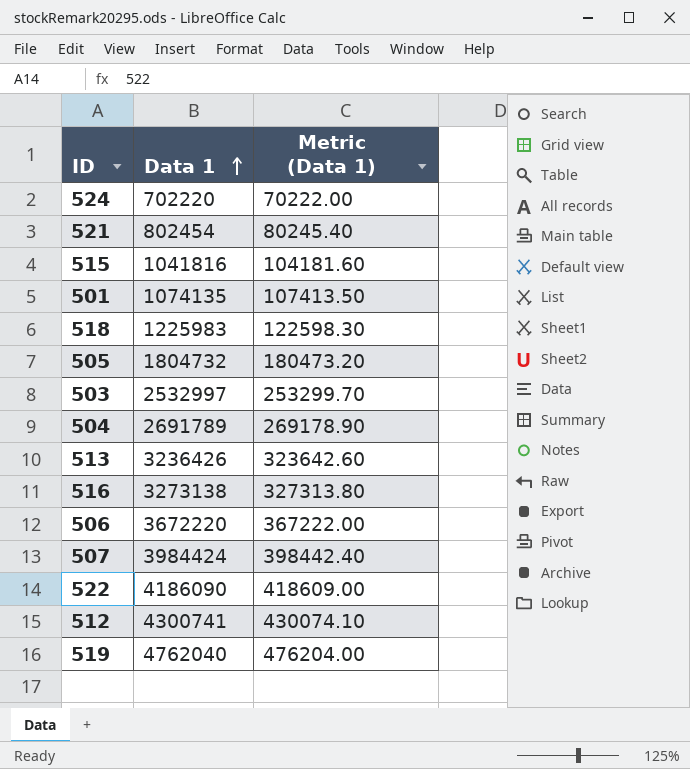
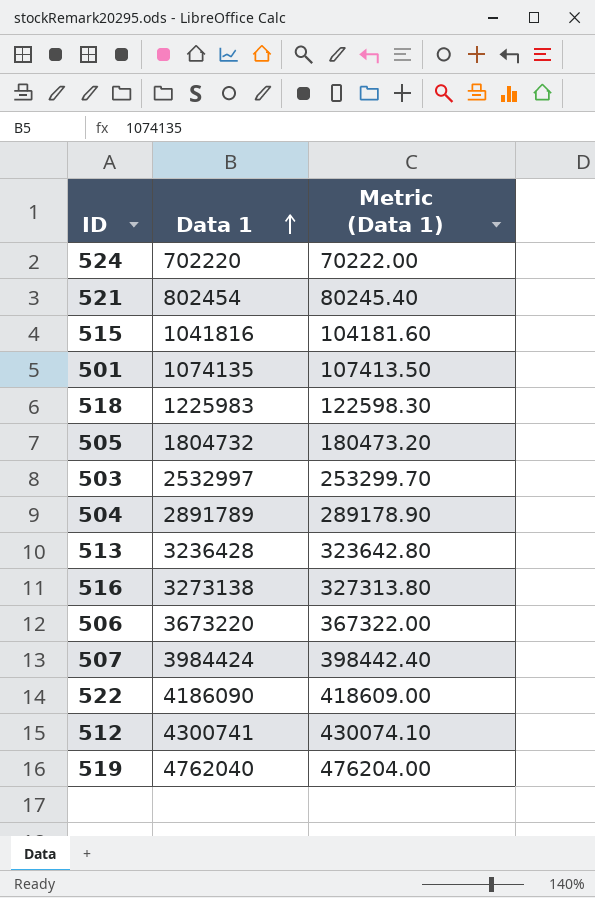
504 | Data 1: 2691789 -> 2891789
504 | Metric (Data 1): 269178.90 -> 289178.90
513 | Data 1: 3236426 -> 3236428
513 | Metric (Data 1): 323642.60 -> 323642.80
506 | Data 1: 3672220 -> 3673220
506 | Metric (Data 1): 367222.00 -> 367322.00

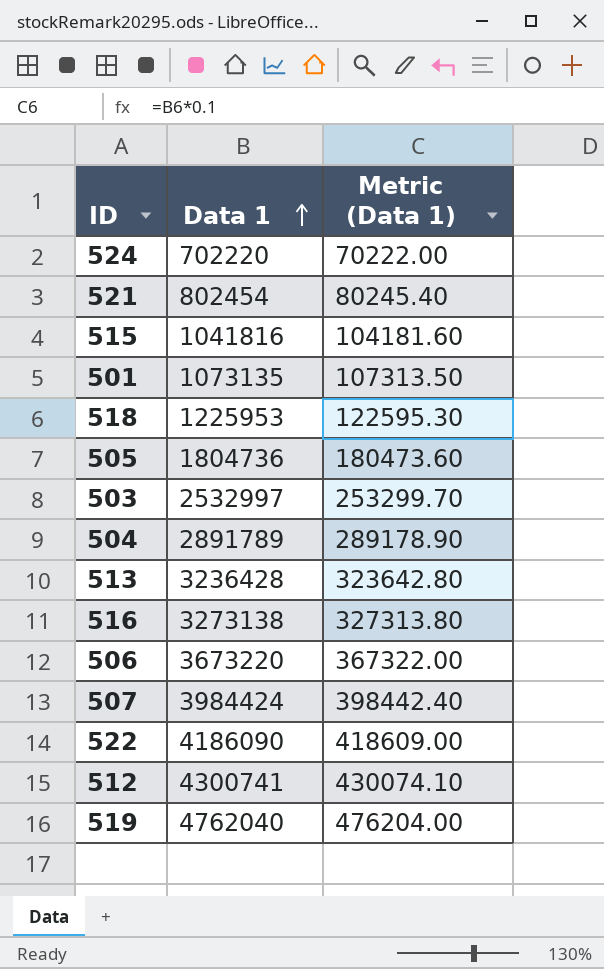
501 | Data 1: 1074135 -> 1073135
501 | Metric (Data 1): 107413.50 -> 107313.50
518 | Data 1: 1225983 -> 1225953
518 | Metric (Data 1): 122598.30 -> 122595.30
505 | Data 1: 1804732 -> 1804736
505 | Metric (Data 1): 180473.20 -> 180473.60

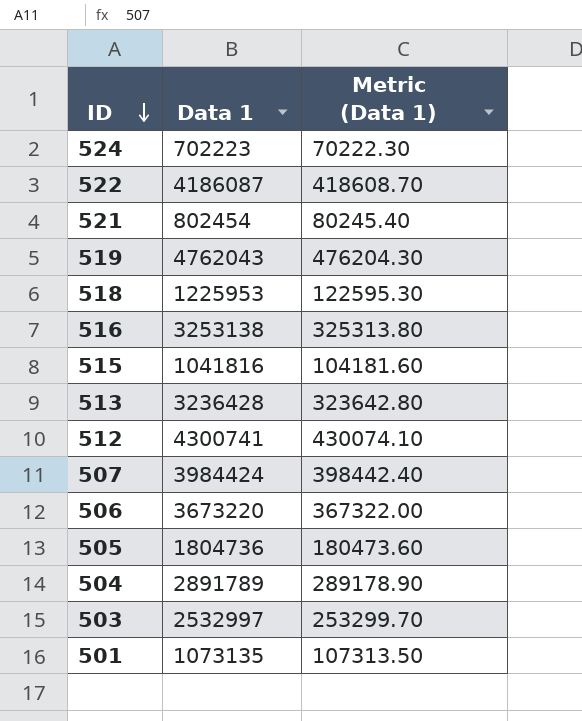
row order: Data 1 ascending -> ID descending
524 | Data 1: 702220 -> 702223
524 | Metric (Data 1): 70222.00 -> 70222.30
522 | Data 1: 4186090 -> 4186087
522 | Metric (Data 1): 418609.00 -> 418608.70
519 | Data 1: 4762040 -> 4762043
519 | Metric (Data 1): 476204.00 -> 476204.30
516 | Data 1: 3273138 -> 3253138
516 | Metric (Data 1): 327313.80 -> 325313.80

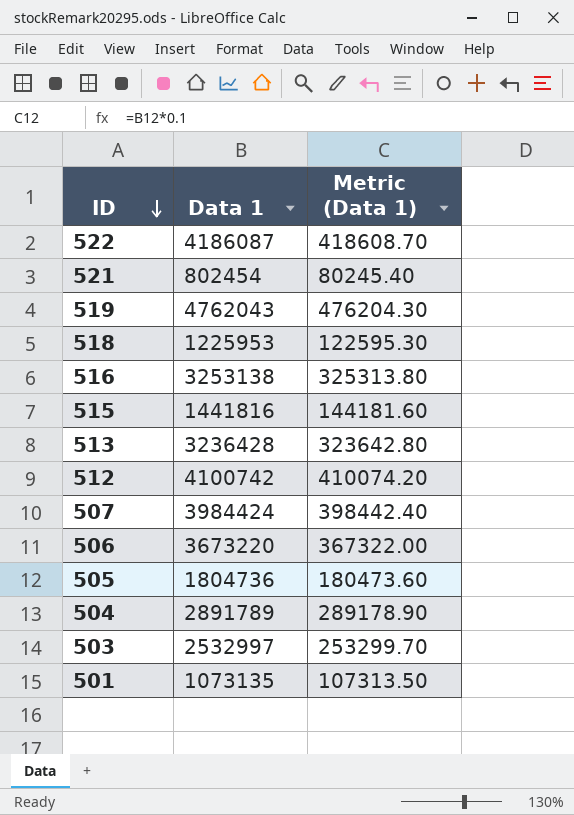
row 524: 702223 | 70222.30 -> none
515 | Data 1: 1041816 -> 1441816
515 | Metric (Data 1): 104181.60 -> 144181.60
512 | Data 1: 4300741 -> 4100742
512 | Metric (Data 1): 430074.10 -> 410074.20

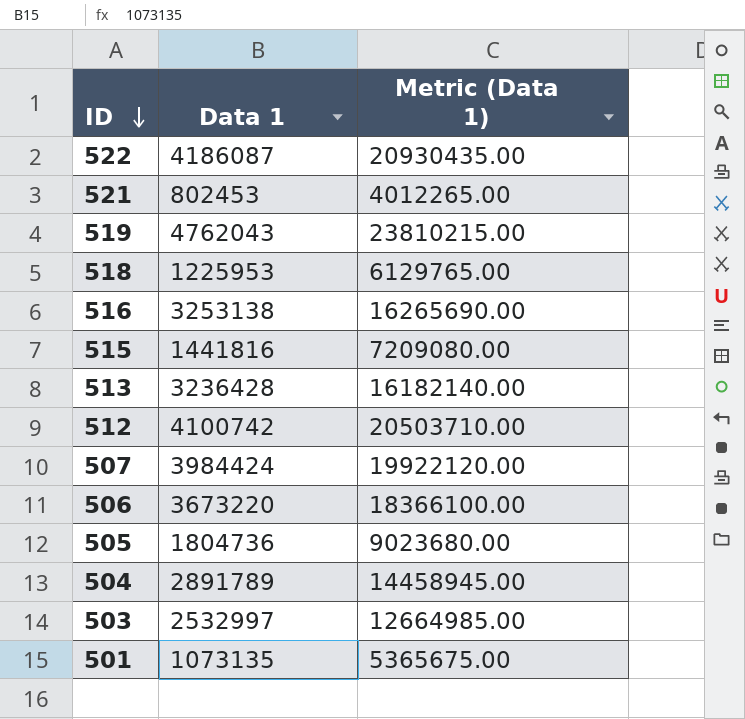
column Metric (Data 1) | formula: [Data 1] * 0.1 -> [Data 1] * 5
521 | Data 1: 802454 -> 802453

